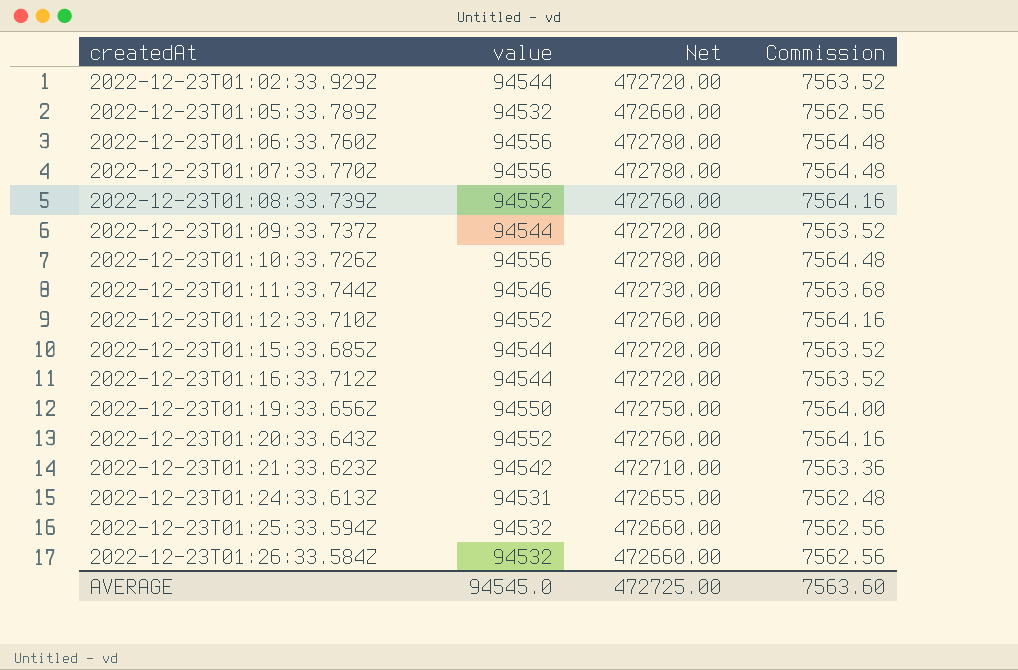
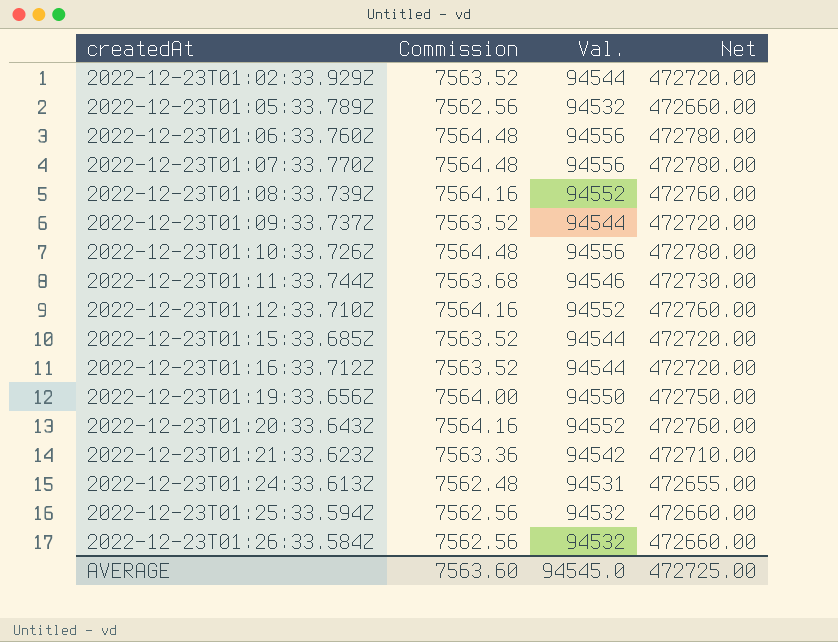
column Commission | position: 4 -> 2
column name: value -> Val.

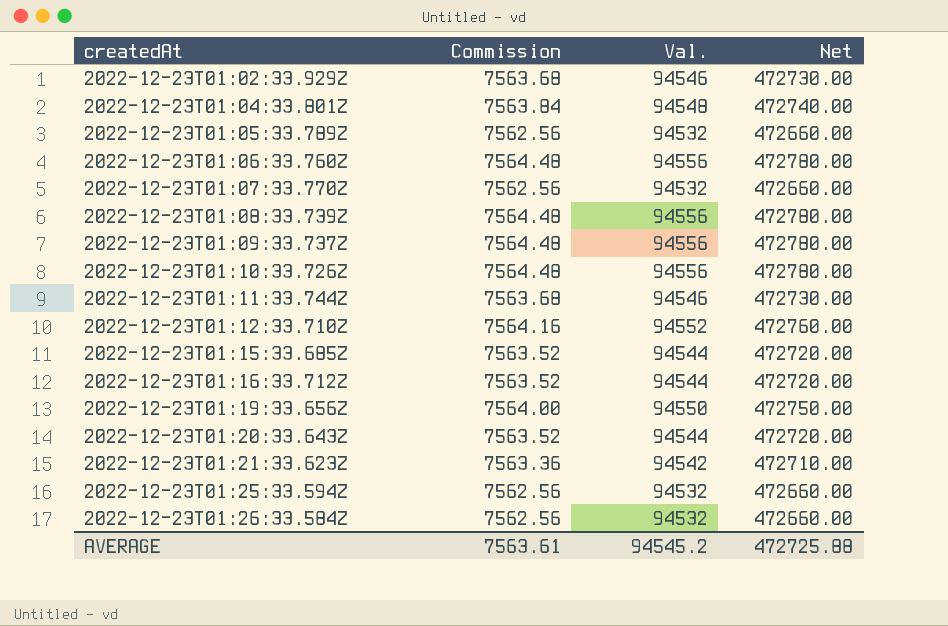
row 2022-12-23T01:24:33.613Z: 7562.48 | 94531 | 472655.00 -> none
2022-12-23T01:02:33.929Z | Commission: 7563.52 -> 7563.68
2022-12-23T01:02:33.929Z | Val.: 94544 -> 94546
2022-12-23T01:02:33.929Z | Net: 472720.00 -> 472730.00
row 2022-12-23T01:04:33.801Z: none -> 7563.84 | 94548 | 472740.00
2022-12-23T01:07:33.770Z | Commission: 7564.48 -> 7562.56
2022-12-23T01:07:33.770Z | Val.: 94556 -> 94532
2022-12-23T01:07:33.770Z | Net: 472780.00 -> 472660.00
2022-12-23T01:08:33.739Z | Commission: 7564.16 -> 7564.48
2022-12-23T01:08:33.739Z | Val.: 94552 -> 94556
2022-12-23T01:08:33.739Z | Net: 472760.00 -> 472780.00
2022-12-23T01:09:33.737Z | Commission: 7563.52 -> 7564.48
2022-12-23T01:09:33.737Z | Val.: 94544 -> 94556
2022-12-23T01:09:33.737Z | Net: 472720.00 -> 472780.00
2022-12-23T01:20:33.643Z | Commission: 7564.16 -> 7563.52
2022-12-23T01:20:33.643Z | Val.: 94552 -> 94544
2022-12-23T01:20:33.643Z | Net: 472760.00 -> 472720.00
AVERAGE | Commission: 7563.60 -> 7563.61
AVERAGE | Val.: 94545.0 -> 94545.2
AVERAGE | Net: 472725.00 -> 472725.88

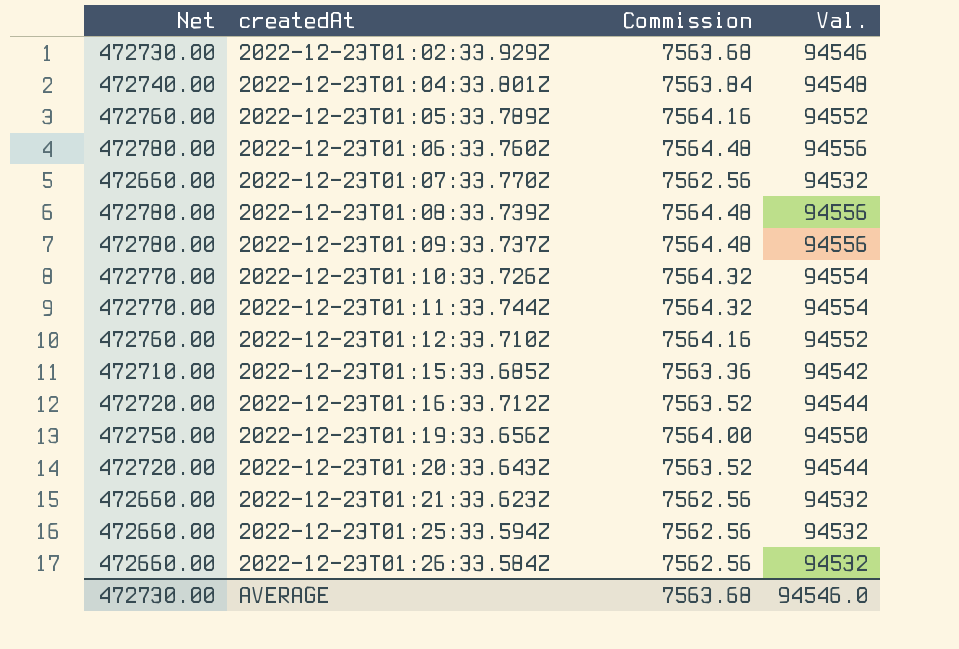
column Net | position: 4 -> 1
2022-12-23T01:05:33.789Z | Net: 472660.00 -> 472760.00
2022-12-23T01:05:33.789Z | Commission: 7562.56 -> 7564.16
2022-12-23T01:05:33.789Z | Val.: 94532 -> 94552
2022-12-23T01:10:33.726Z | Net: 472780.00 -> 472770.00
2022-12-23T01:10:33.726Z | Commission: 7564.48 -> 7564.32
2022-12-23T01:10:33.726Z | Val.: 94556 -> 94554
2022-12-23T01:11:33.744Z | Net: 472730.00 -> 472770.00
2022-12-23T01:11:33.744Z | Commission: 7563.68 -> 7564.32
2022-12-23T01:11:33.744Z | Val.: 94546 -> 94554
2022-12-23T01:15:33.685Z | Net: 472720.00 -> 472710.00
2022-12-23T01:15:33.685Z | Commission: 7563.52 -> 7563.36
2022-12-23T01:15:33.685Z | Val.: 94544 -> 94542
2022-12-23T01:21:33.623Z | Net: 472710.00 -> 472660.00
2022-12-23T01:21:33.623Z | Commission: 7563.36 -> 7562.56
2022-12-23T01:21:33.623Z | Val.: 94542 -> 94532
AVERAGE | Net: 472725.88 -> 472730.00
AVERAGE | Commission: 7563.61 -> 7563.68
AVERAGE | Val.: 94545.2 -> 94546.0

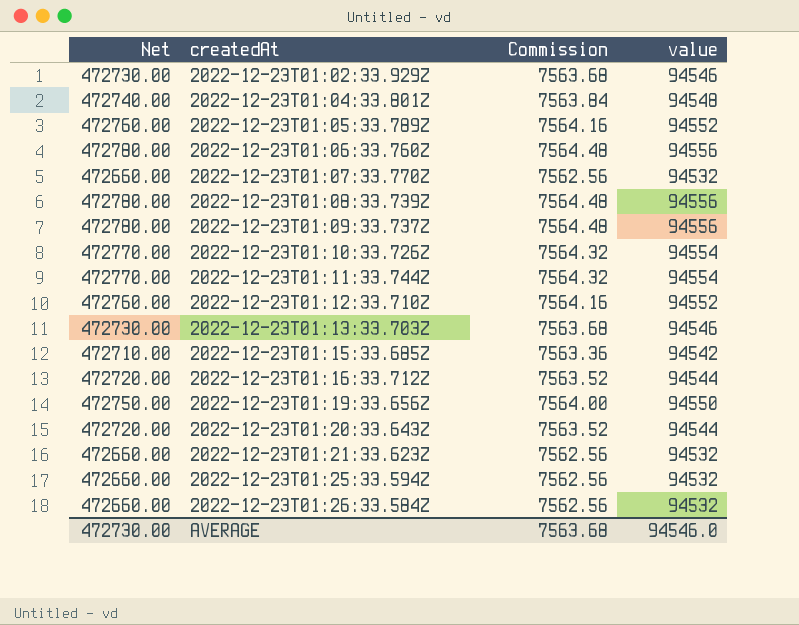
column name: Val. -> value
row 2022-12-23T01:13:33.703Z: none -> 472730.00 | 7563.68 | 94546

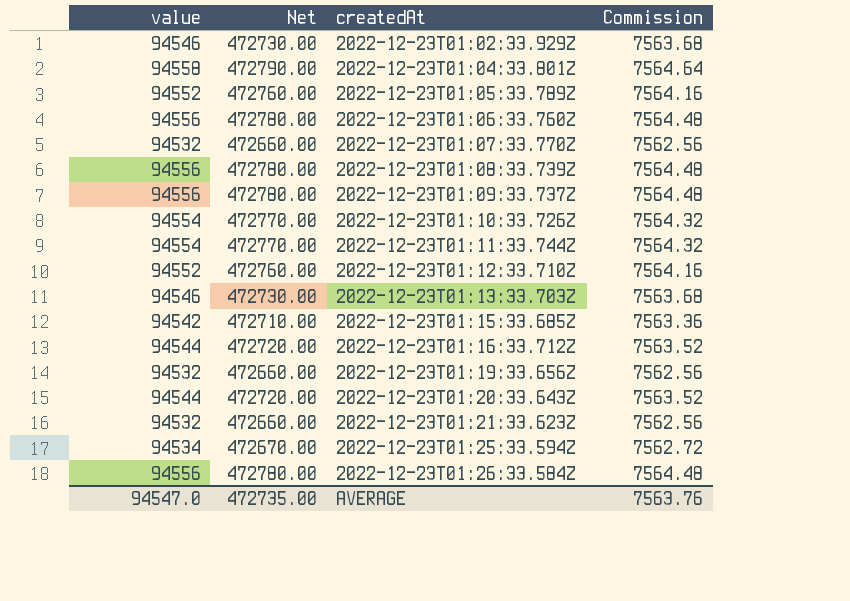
column value | position: 4 -> 1
2022-12-23T01:04:33.801Z | value: 94548 -> 94558
2022-12-23T01:04:33.801Z | Net: 472740.00 -> 472790.00
2022-12-23T01:04:33.801Z | Commission: 7563.84 -> 7564.64
2022-12-23T01:19:33.656Z | value: 94550 -> 94532
2022-12-23T01:19:33.656Z | Net: 472750.00 -> 472660.00
2022-12-23T01:19:33.656Z | Commission: 7564.00 -> 7562.56
2022-12-23T01:25:33.594Z | value: 94532 -> 94534
2022-12-23T01:25:33.594Z | Net: 472660.00 -> 472670.00
2022-12-23T01:25:33.594Z | Commission: 7562.56 -> 7562.72
2022-12-23T01:26:33.584Z | value: 94532 -> 94556
2022-12-23T01:26:33.584Z | Net: 472660.00 -> 472780.00
2022-12-23T01:26:33.584Z | Commission: 7562.56 -> 7564.48
AVERAGE | value: 94546.0 -> 94547.0
AVERAGE | Net: 472730.00 -> 472735.00
AVERAGE | Commission: 7563.68 -> 7563.76

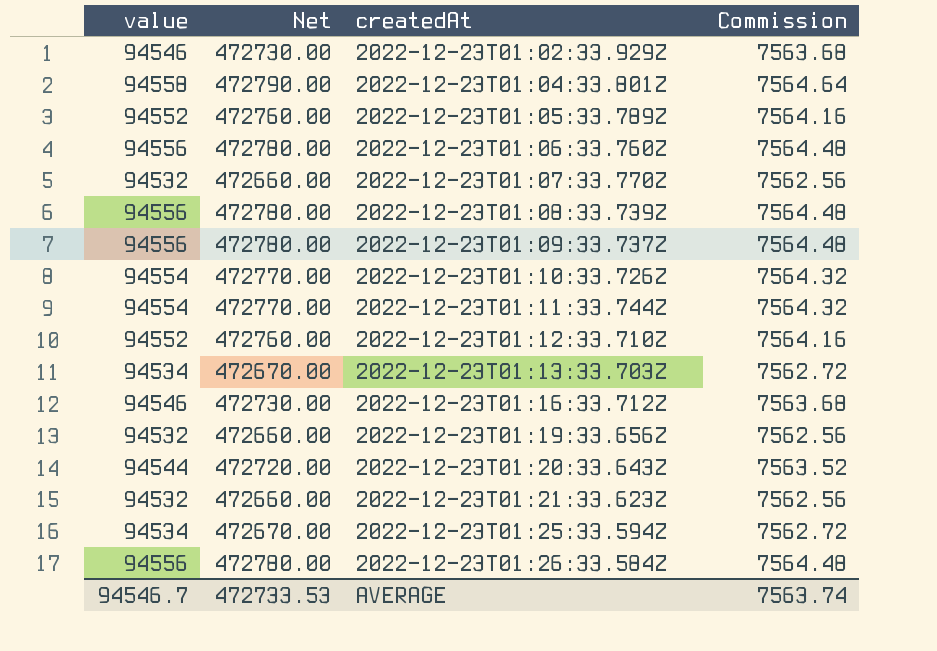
row 2022-12-23T01:15:33.685Z: 94542 | 472710.00 | 7563.36 -> none
2022-12-23T01:13:33.703Z | value: 94546 -> 94534
2022-12-23T01:13:33.703Z | Net: 472730.00 -> 472670.00
2022-12-23T01:13:33.703Z | Commission: 7563.68 -> 7562.72
2022-12-23T01:16:33.712Z | value: 94544 -> 94546
2022-12-23T01:16:33.712Z | Net: 472720.00 -> 472730.00
2022-12-23T01:16:33.712Z | Commission: 7563.52 -> 7563.68
AVERAGE | value: 94547.0 -> 94546.7
AVERAGE | Net: 472735.00 -> 472733.53
AVERAGE | Commission: 7563.76 -> 7563.74

